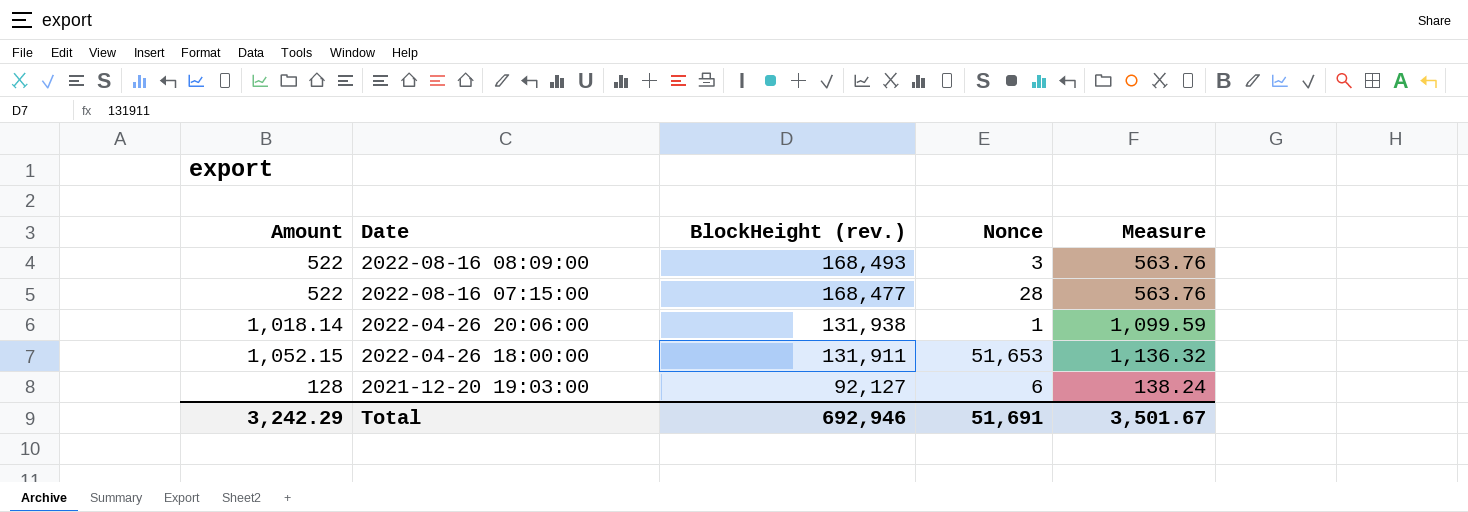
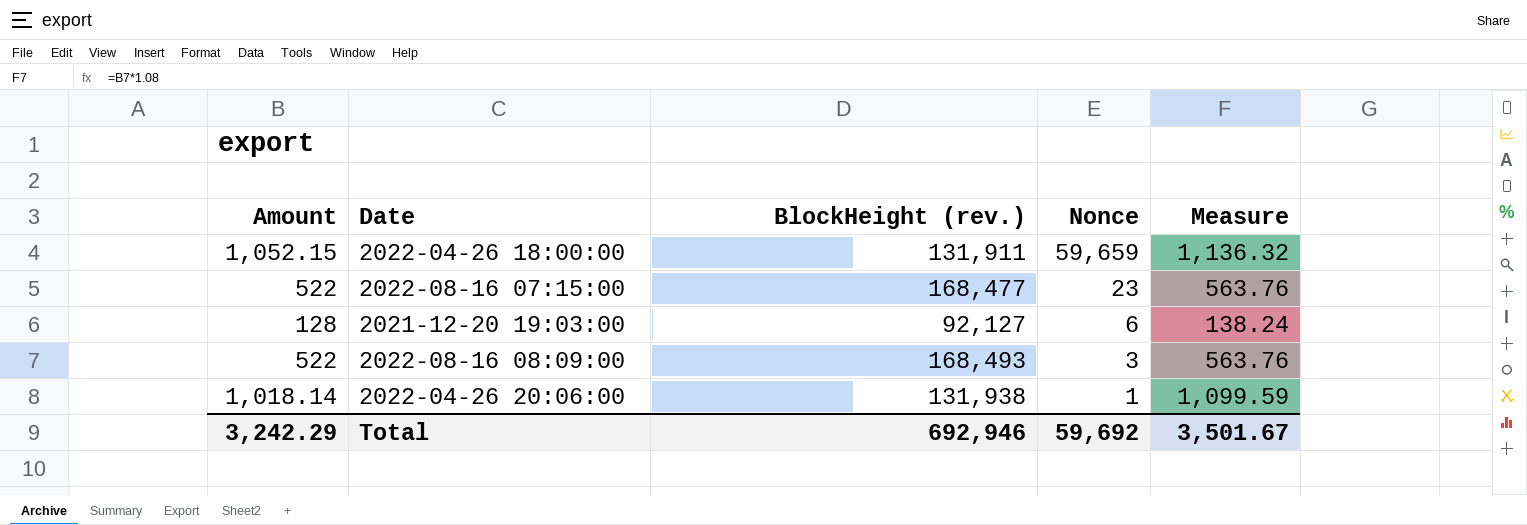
row order: Date descending -> Nonce descending
2022-04-26 18:00:00 | Nonce: 51,653 -> 59,659
2022-08-16 07:15:00 | Nonce: 28 -> 23
Total | Nonce: 51,691 -> 59,692

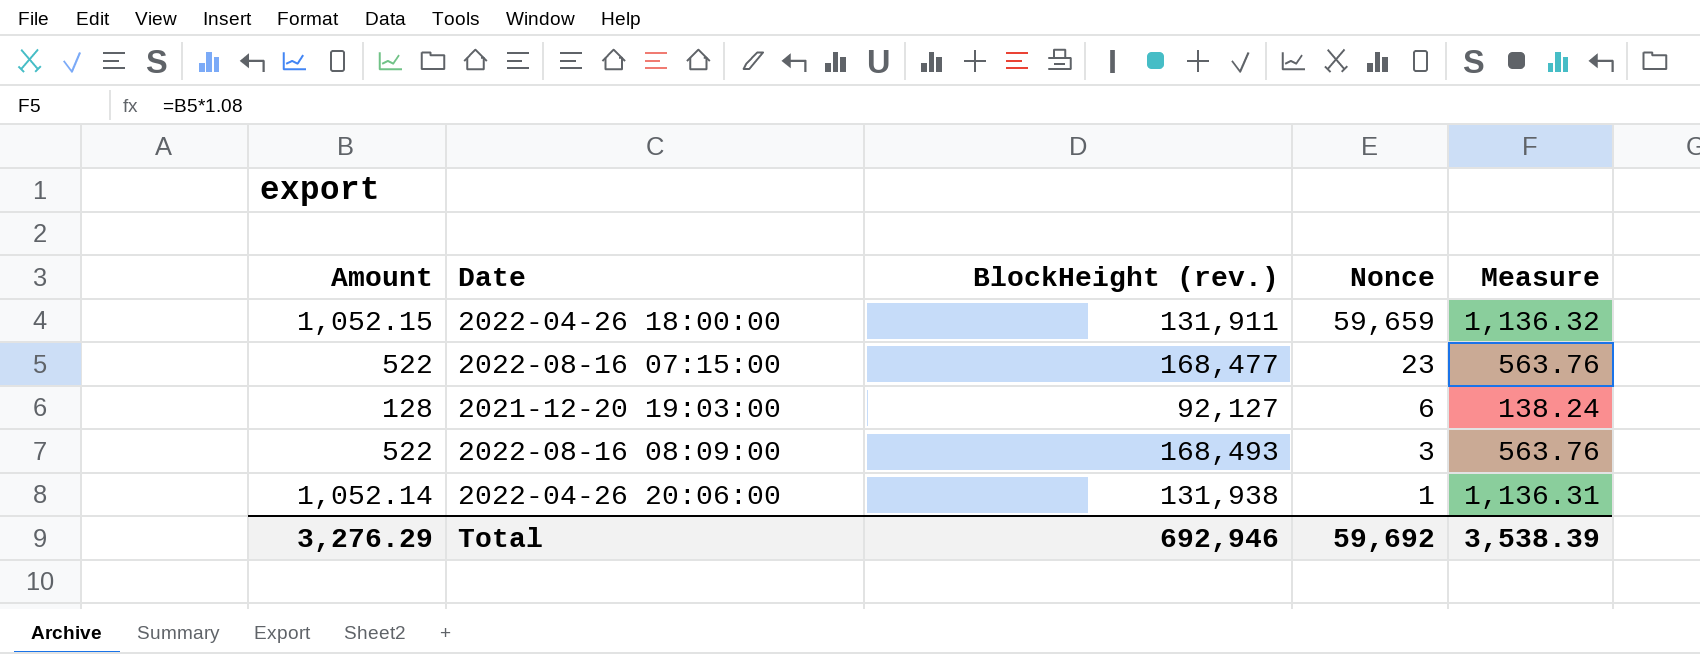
2022-04-26 20:06:00 | Amount: 1,018.14 -> 1,052.14
2022-04-26 20:06:00 | Measure: 1,099.59 -> 1,136.31
Total | Amount: 3,242.29 -> 3,276.29
Total | Measure: 3,501.67 -> 3,538.39

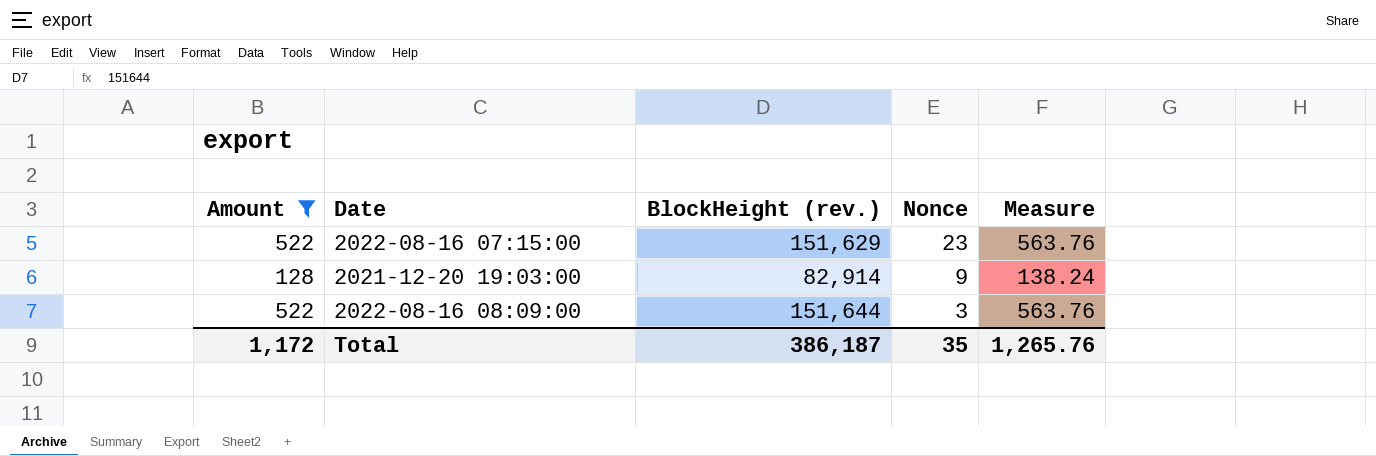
filter: none -> Amount <= 522
2022-08-16 07:15:00 | BlockHeight (rev.): 168,477 -> 151,629
2021-12-20 19:03:00 | BlockHeight (rev.): 92,127 -> 82,914
2021-12-20 19:03:00 | Nonce: 6 -> 9
2022-08-16 08:09:00 | BlockHeight (rev.): 168,493 -> 151,644
Total | Amount: 3,276.29 -> 1,172
Total | BlockHeight (rev.): 692,946 -> 386,187
Total | Nonce: 59,692 -> 35
Total | Measure: 3,538.39 -> 1,265.76

